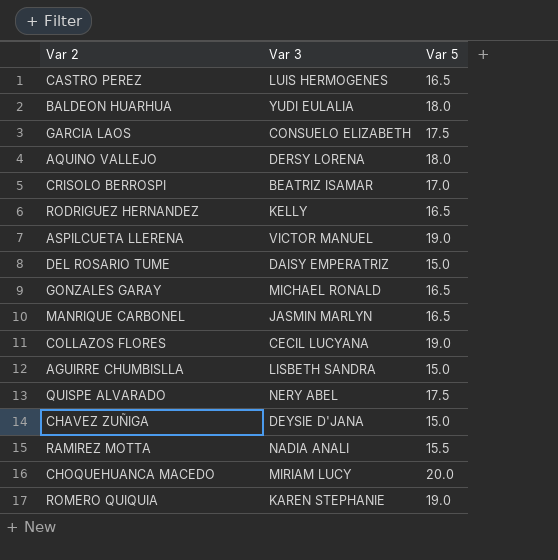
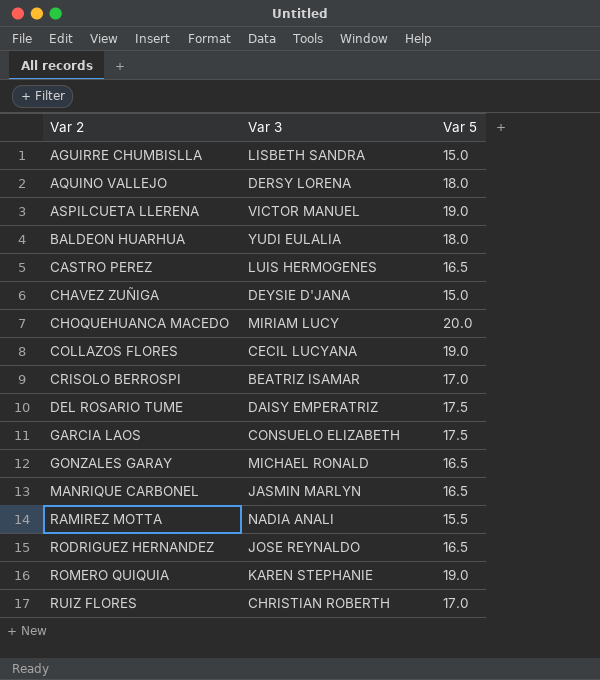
row order: none -> Var 2 ascending
row QUISPE ALVARADO: NERY ABEL | 17.5 -> none
DEL ROSARIO TUME | Var 5: 15.0 -> 17.5
RODRIGUEZ HERNANDEZ | Var 3: KELLY -> JOSE REYNALDO
row RUIZ FLORES: none -> CHRISTIAN ROBERTH | 17.0

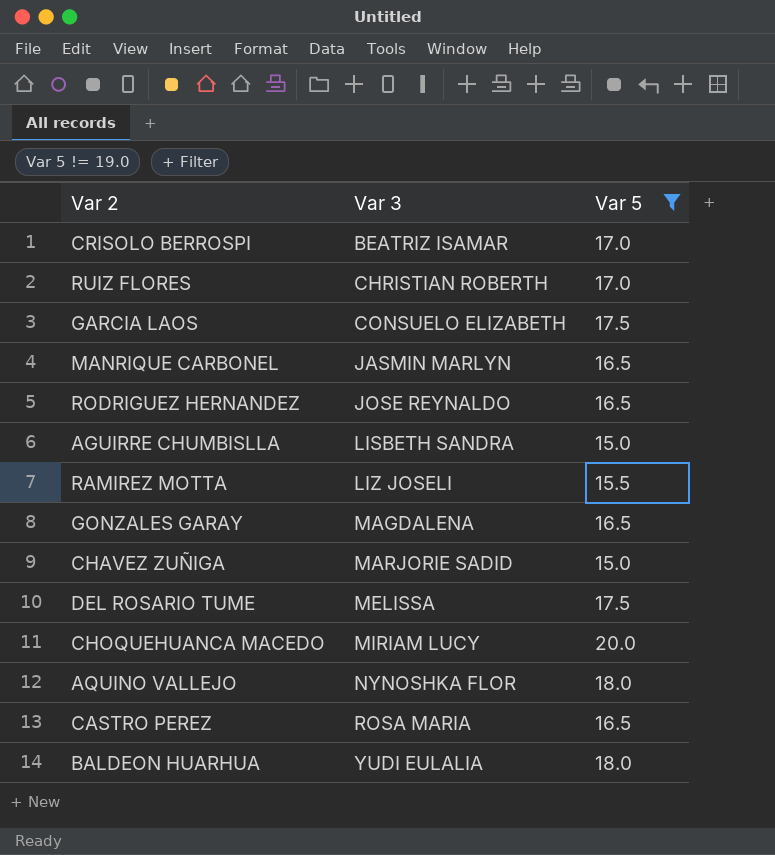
filter: none -> Var 5 != 19.0
row order: Var 2 ascending -> Var 3 ascending
RAMIREZ MOTTA | Var 3: NADIA ANALI -> LIZ JOSELI
GONZALES GARAY | Var 3: MICHAEL RONALD -> MAGDALENA
CHAVEZ ZUÑIGA | Var 3: DEYSIE D'JANA -> MARJORIE SADID
DEL ROSARIO TUME | Var 3: DAISY EMPERATRIZ -> MELISSA
AQUINO VALLEJO | Var 3: DERSY LORENA -> NYNOSHKA FLOR
CASTRO PEREZ | Var 3: LUIS HERMOGENES -> ROSA MARIA

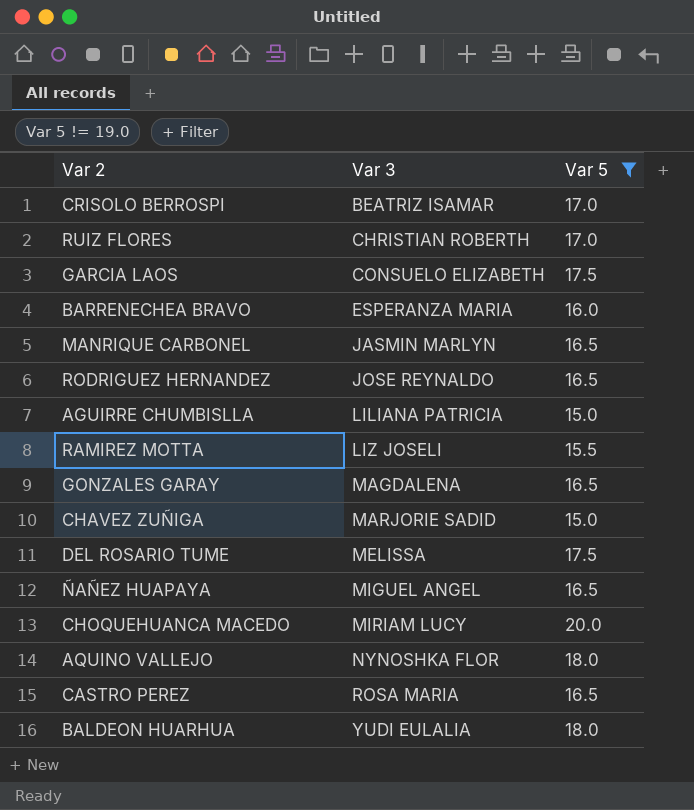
row BARRENECHEA BRAVO: none -> ESPERANZA MARIA | 16.0
AGUIRRE CHUMBISLLA | Var 3: LISBETH SANDRA -> LILIANA PATRICIA
row ÑAÑEZ HUAPAYA: none -> MIGUEL ANGEL | 16.5

